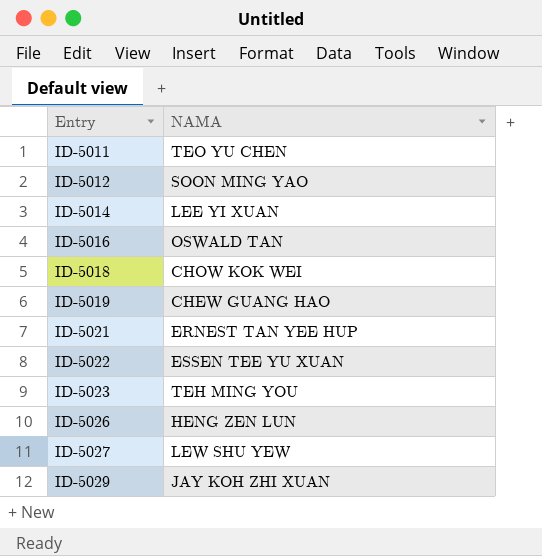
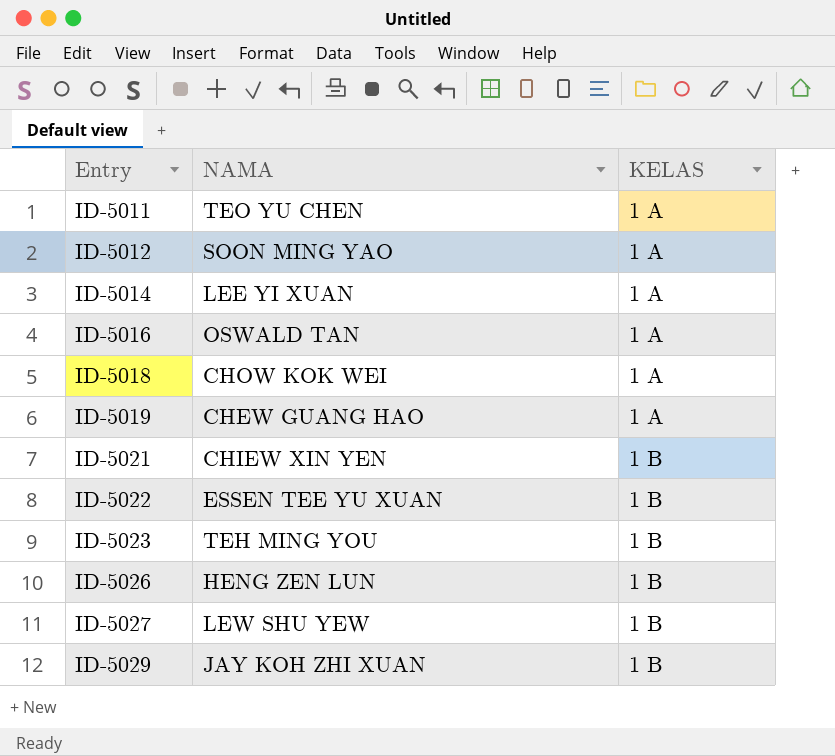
column KELAS | position: none -> 3
ID-5021 | NAMA: ERNEST TAN YEE HUP -> CHIEW XIN YEN

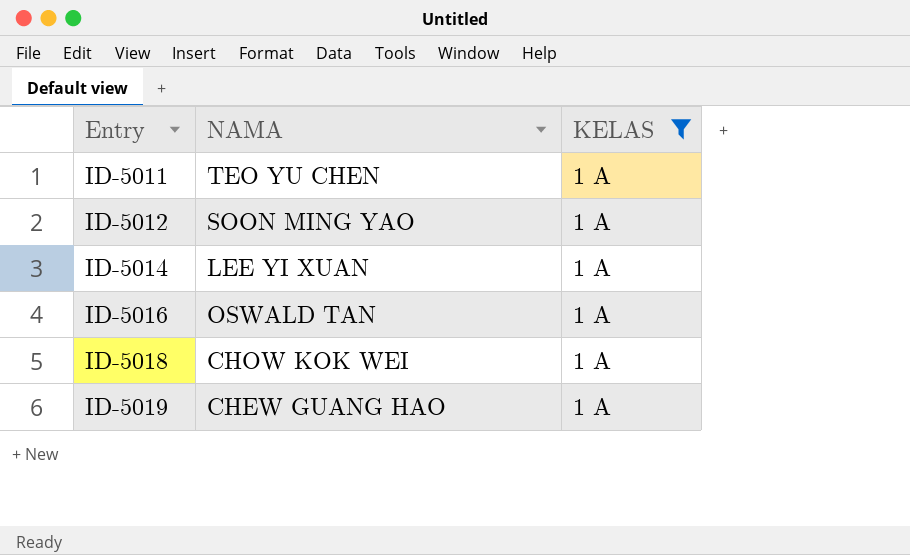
filter: none -> KELAS = 1 A

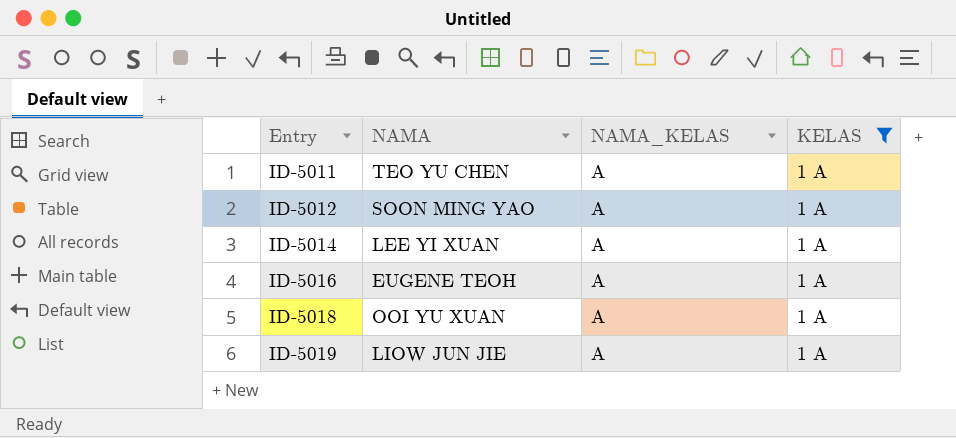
column NAMA_KELAS | position: none -> 3
ID-5016 | NAMA: OSWALD TAN -> EUGENE TEOH
ID-5018 | NAMA: CHOW KOK WEI -> OOI YU XUAN
ID-5019 | NAMA: CHEW GUANG HAO -> LIOW JUN JIE

